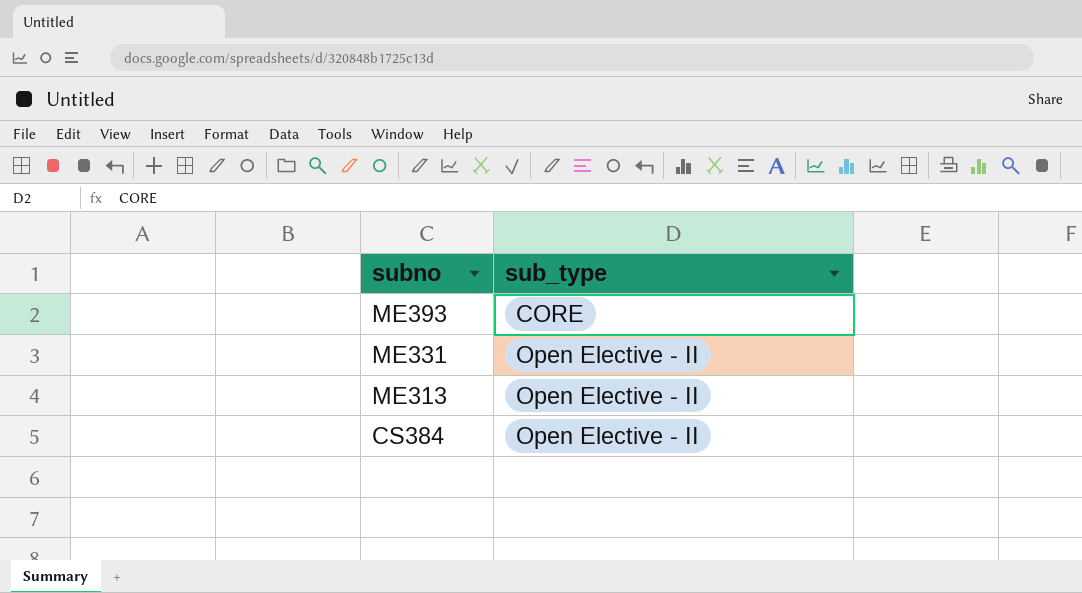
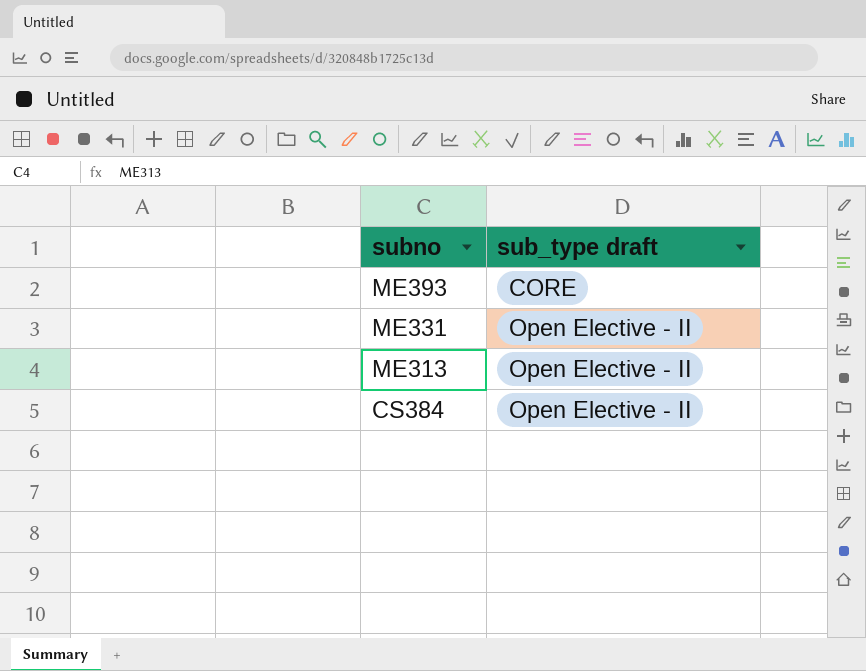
column name: sub_type -> sub_type draft

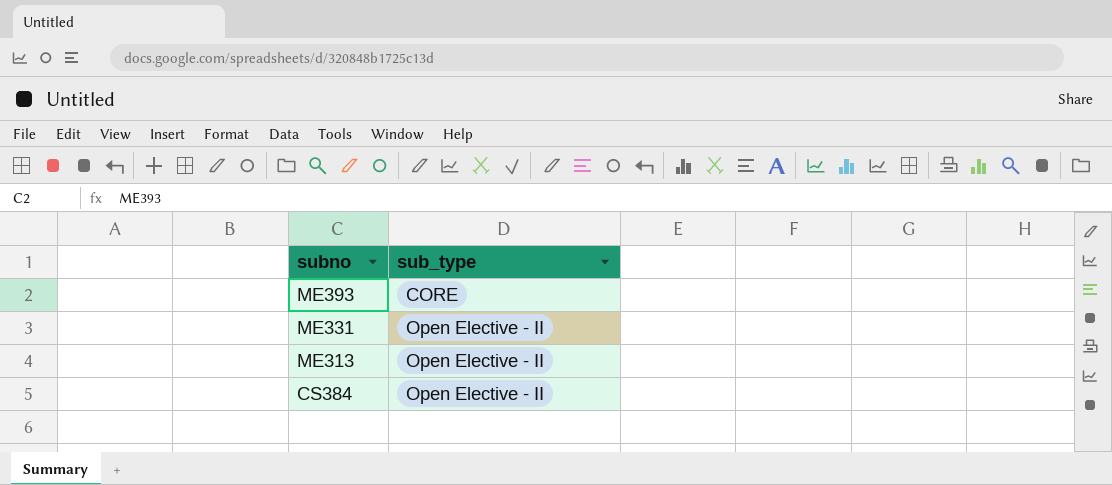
column name: sub_type draft -> sub_type

